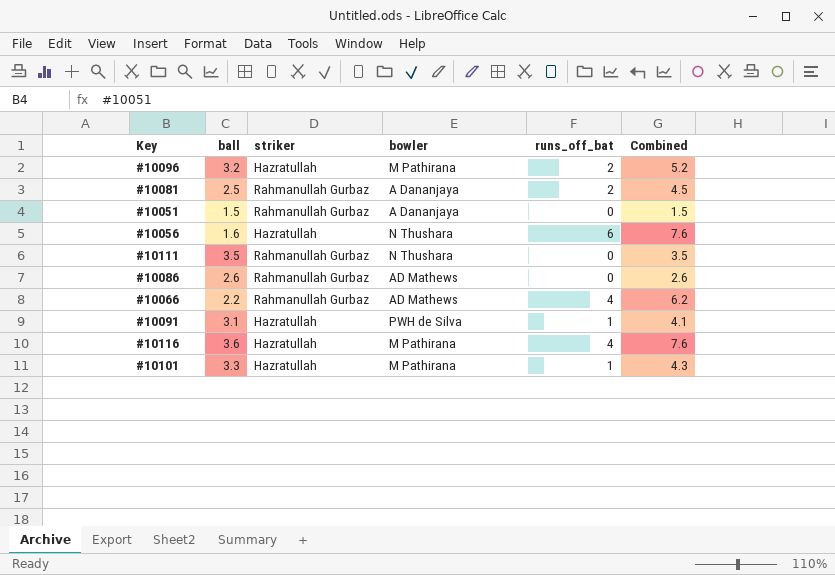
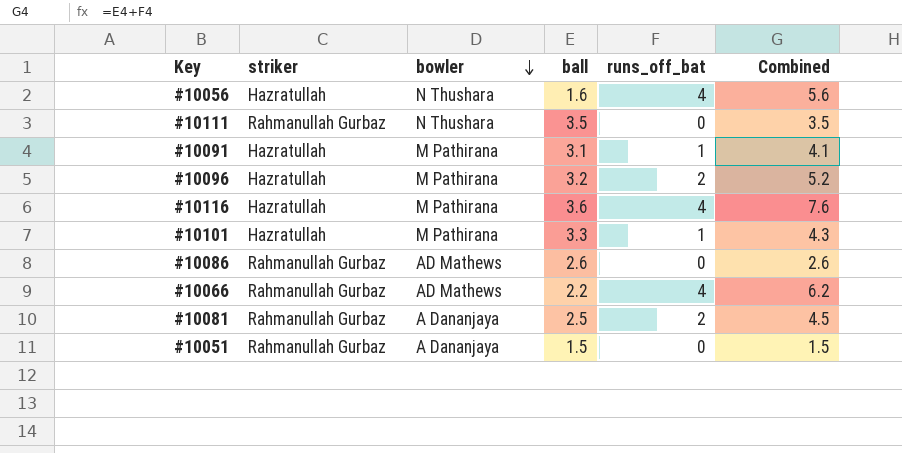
row order: none -> bowler descending
column ball | position: 2 -> 4
#10056 | runs_off_bat: 6 -> 4
#10056 | Combined: 7.6 -> 5.6
#10091 | bowler: PWH de Silva -> M Pathirana

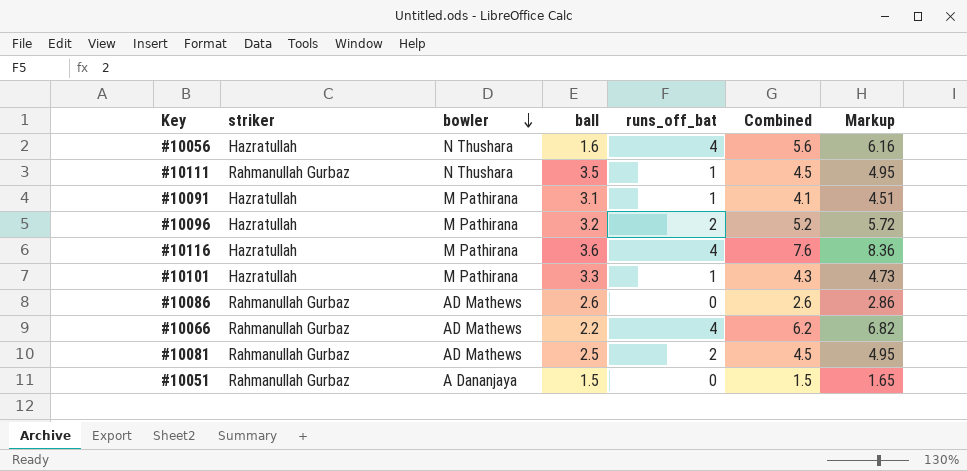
column Markup | formula: none -> [Combined] * 1.1
#10111 | runs_off_bat: 0 -> 1
#10111 | Combined: 3.5 -> 4.5
#10081 | bowler: A Dananjaya -> AD Mathews

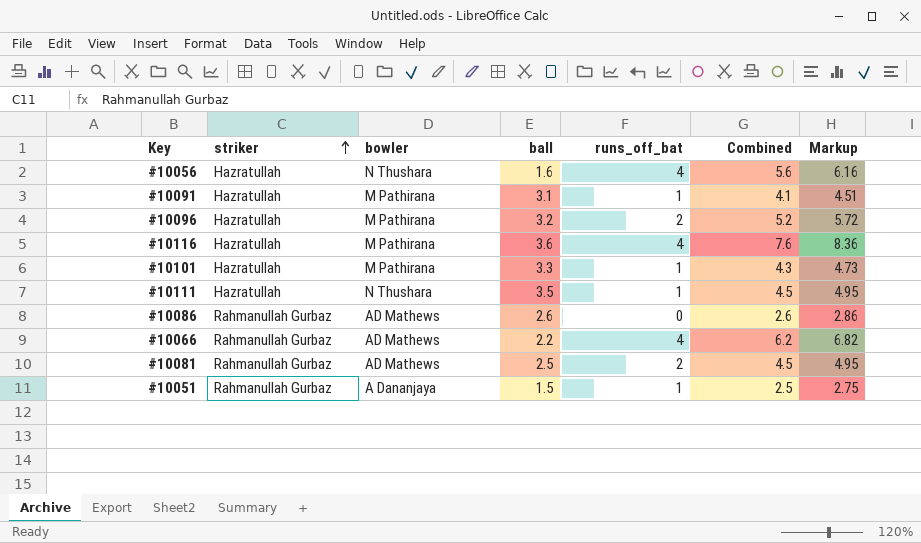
row order: bowler descending -> striker ascending
#10111 | striker: Rahmanullah Gurbaz -> Hazratullah
#10051 | runs_off_bat: 0 -> 1
#10051 | Combined: 1.5 -> 2.5
#10051 | Markup: 1.65 -> 2.75

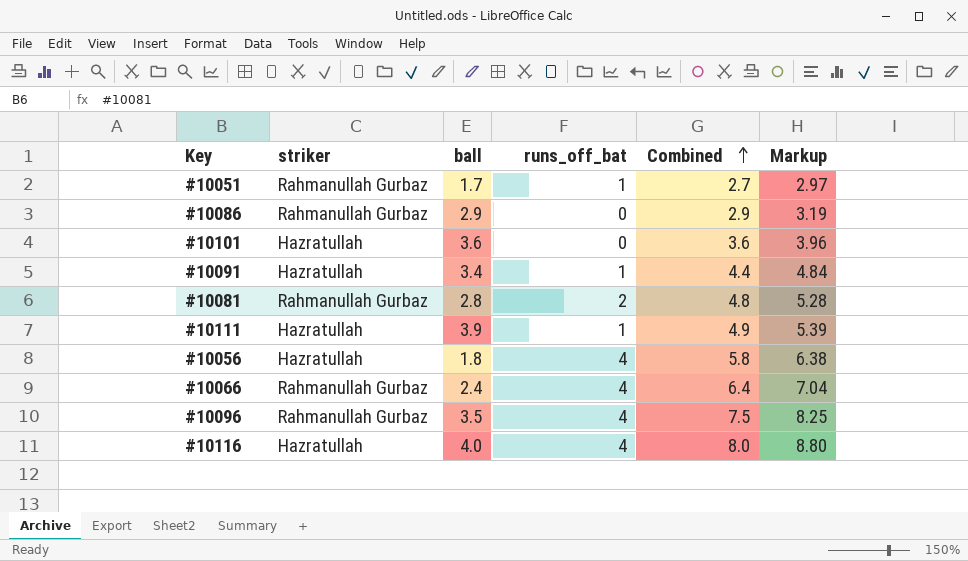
row order: striker ascending -> Combined ascending
column bowler | position: 3 -> none
#10051 | ball: 1.5 -> 1.7
#10051 | Combined: 2.5 -> 2.7
#10051 | Markup: 2.75 -> 2.97
#10086 | ball: 2.6 -> 2.9
#10086 | Combined: 2.6 -> 2.9
#10086 | Markup: 2.86 -> 3.19
#10101 | ball: 3.3 -> 3.6
#10101 | runs_off_bat: 1 -> 0
#10101 | Combined: 4.3 -> 3.6
#10101 | Markup: 4.73 -> 3.96
#10091 | ball: 3.1 -> 3.4
#10091 | Combined: 4.1 -> 4.4
#10091 | Markup: 4.51 -> 4.84
#10081 | ball: 2.5 -> 2.8
#10081 | Combined: 4.5 -> 4.8
#10081 | Markup: 4.95 -> 5.28
#10111 | ball: 3.5 -> 3.9
#10111 | Combined: 4.5 -> 4.9
#10111 | Markup: 4.95 -> 5.39
#10056 | ball: 1.6 -> 1.8
#10056 | Combined: 5.6 -> 5.8
#10056 | Markup: 6.16 -> 6.38
#10066 | ball: 2.2 -> 2.4
#10066 | Combined: 6.2 -> 6.4
#10066 | Markup: 6.82 -> 7.04
#10096 | striker: Hazratullah -> Rahmanullah Gurbaz
#10096 | ball: 3.2 -> 3.5
#10096 | runs_off_bat: 2 -> 4
#10096 | Combined: 5.2 -> 7.5
#10096 | Markup: 5.72 -> 8.25
#10116 | ball: 3.6 -> 4.0
#10116 | Combined: 7.6 -> 8.0
#10116 | Markup: 8.36 -> 8.80

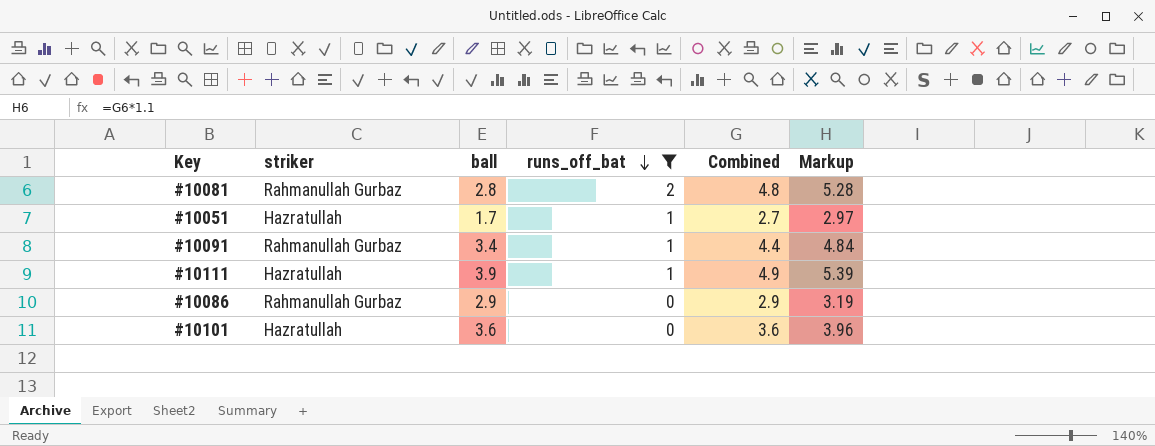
filter: none -> runs_off_bat != 4
row order: Combined ascending -> runs_off_bat descending
#10051 | striker: Rahmanullah Gurbaz -> Hazratullah
#10091 | striker: Hazratullah -> Rahmanullah Gurbaz

